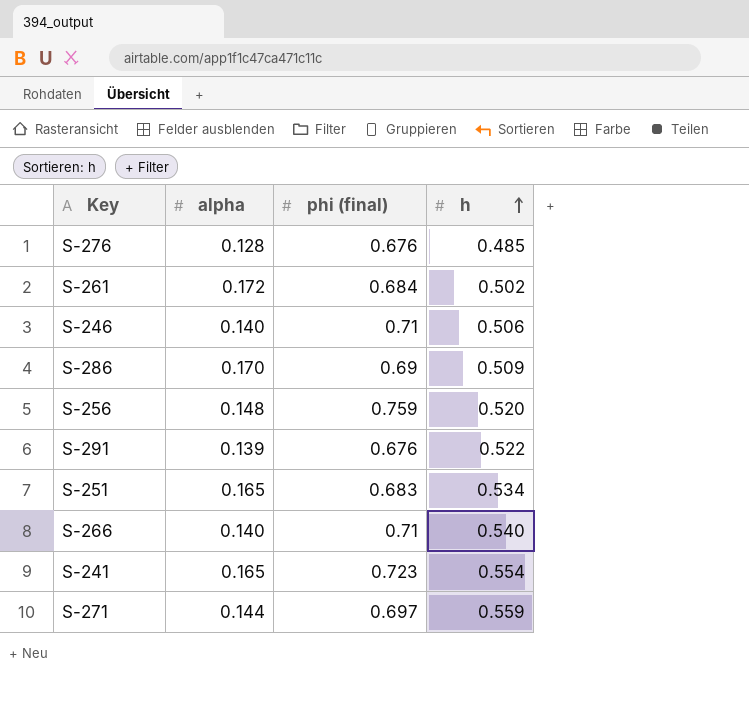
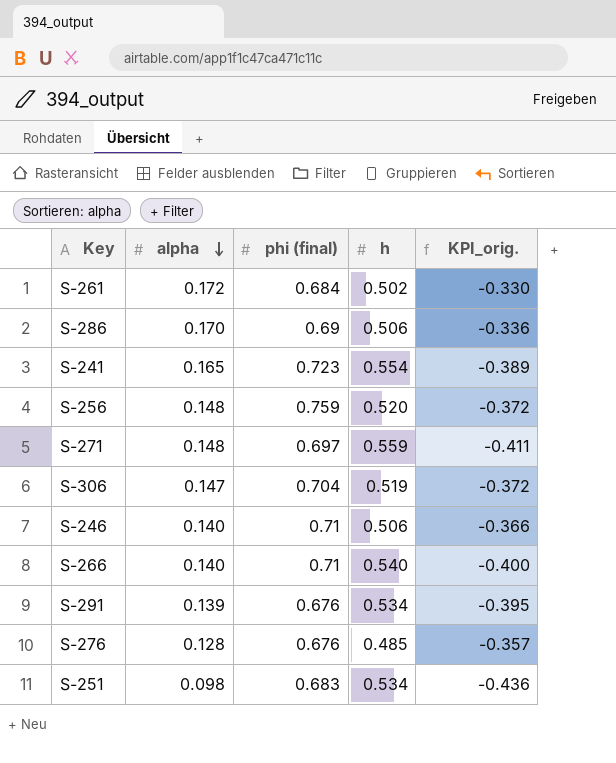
row order: h ascending -> alpha descending
column KPI_orig. | formula: none -> [alpha] - [h]
S-286 | h: 0.509 -> 0.506
S-271 | alpha: 0.144 -> 0.148
row S-306: none -> 0.147 | 0.704 | 0.519 | -0.372
S-291 | h: 0.522 -> 0.534
S-251 | alpha: 0.165 -> 0.098

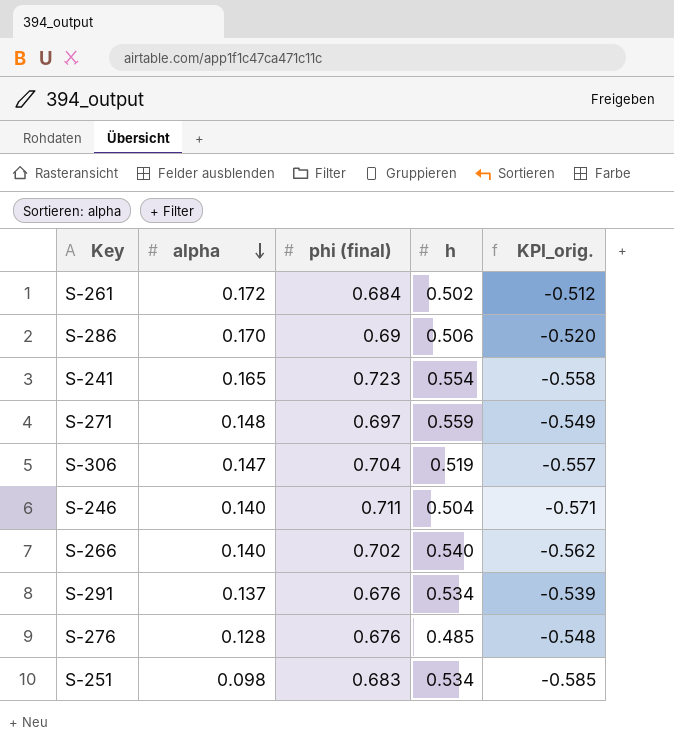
column KPI_orig. | formula: [alpha] - [h] -> [alpha] - [phi (final)]
row S-256: 0.148 | 0.759 | 0.520 | -0.372 -> none
S-246 | phi (final): 0.71 -> 0.711
S-246 | h: 0.506 -> 0.504
S-266 | phi (final): 0.71 -> 0.702
S-291 | alpha: 0.139 -> 0.137

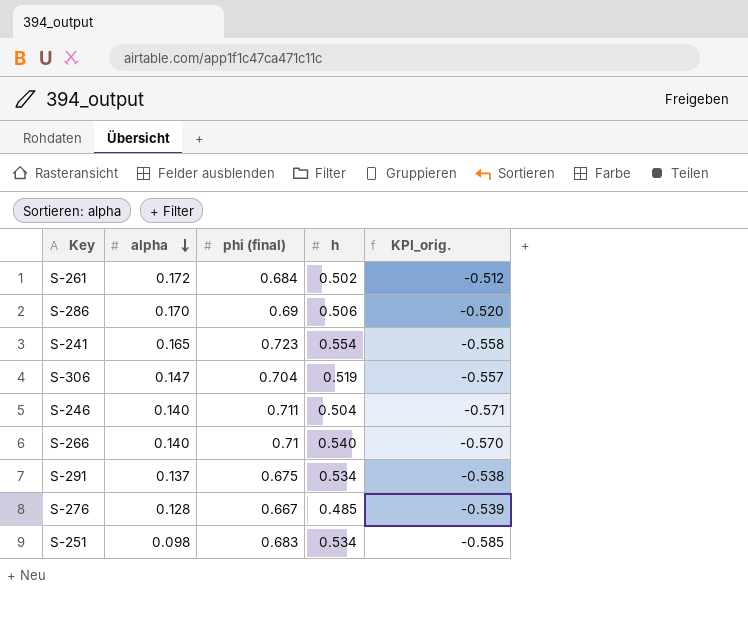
row S-271: 0.148 | 0.697 | 0.559 | -0.549 -> none
S-266 | phi (final): 0.702 -> 0.71
S-266 | KPI_orig.: -0.562 -> -0.570
S-291 | phi (final): 0.676 -> 0.675
S-291 | KPI_orig.: -0.539 -> -0.538
S-276 | phi (final): 0.676 -> 0.667
S-276 | KPI_orig.: -0.548 -> -0.539

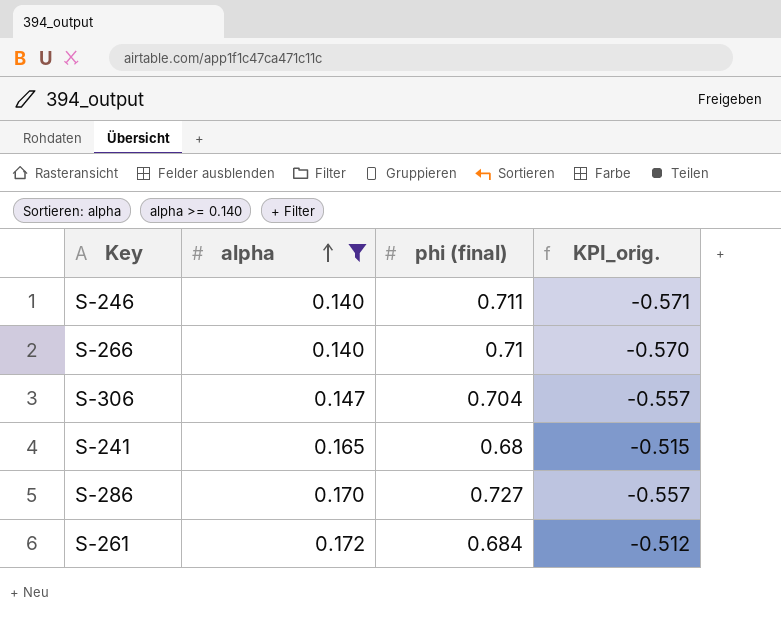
filter: none -> alpha >= 0.140
row order: alpha descending -> alpha ascending
column h | position: 4 -> none
S-241 | phi (final): 0.723 -> 0.68
S-241 | KPI_orig.: -0.558 -> -0.515
S-286 | phi (final): 0.69 -> 0.727
S-286 | KPI_orig.: -0.520 -> -0.557

